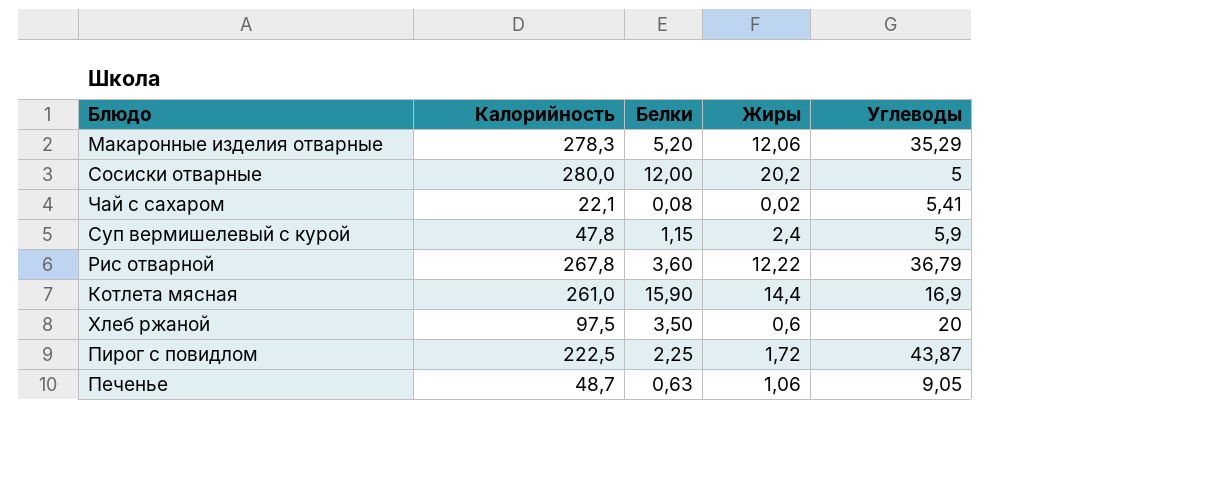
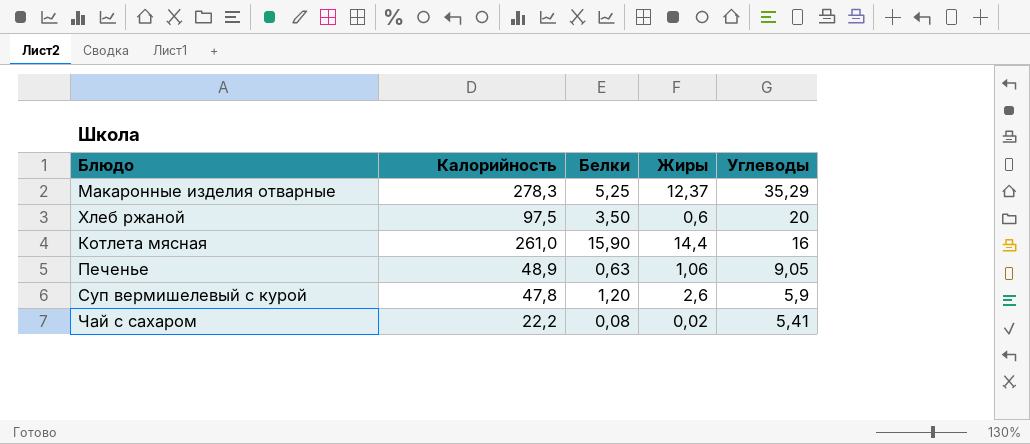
row order: none -> Углеводы descending
row Сосиски отварные: 280,0 | 12,00 | 20,2 | 5 -> none
row Рис отварной: 267,8 | 3,60 | 12,22 | 36,79 -> none
row Пирог с повидлом: 222,5 | 2,25 | 1,72 | 43,87 -> none
Макаронные изделия отварные | Белки: 5,20 -> 5,25
Макаронные изделия отварные | Жиры: 12,06 -> 12,37
Котлета мясная | Углеводы: 16,9 -> 16
Печенье | Калорийность: 48,7 -> 48,9
Суп вермишелевый с курой | Белки: 1,15 -> 1,20
Суп вермишелевый с курой | Жиры: 2,4 -> 2,6
Чай с сахаром | Калорийность: 22,1 -> 22,2

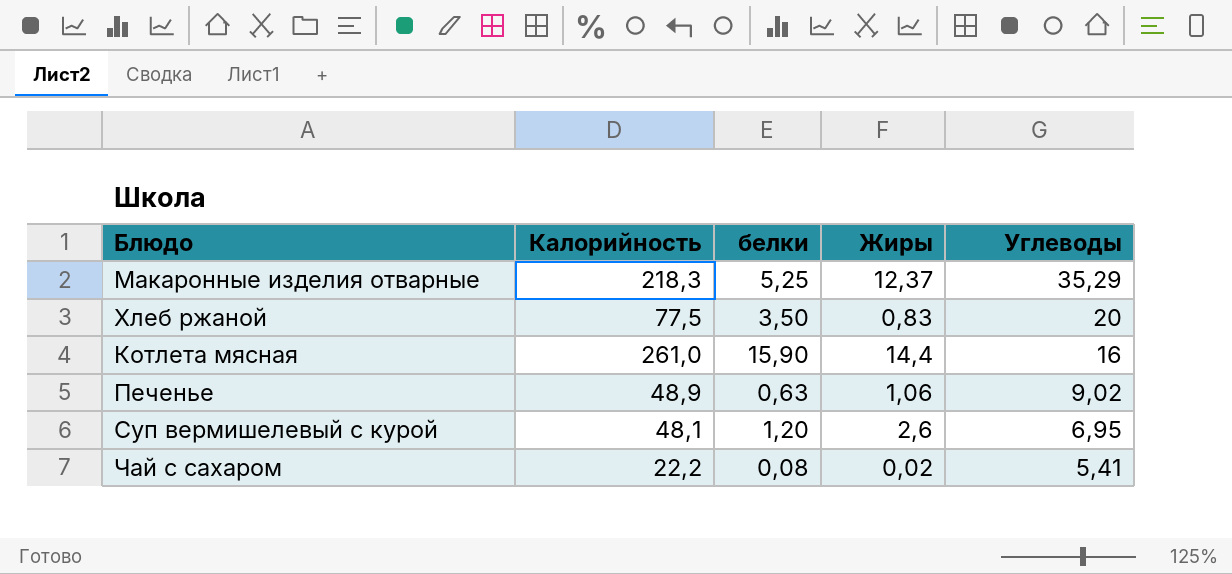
column name: Белки -> белки
Макаронные изделия отварные | Калорийность: 278,3 -> 218,3
Хлеб ржаной | Калорийность: 97,5 -> 77,5
Хлеб ржаной | Жиры: 0,6 -> 0,83
Печенье | Углеводы: 9,05 -> 9,02
Суп вермишелевый с курой | Калорийность: 47,8 -> 48,1
Суп вермишелевый с курой | Углеводы: 5,9 -> 6,95

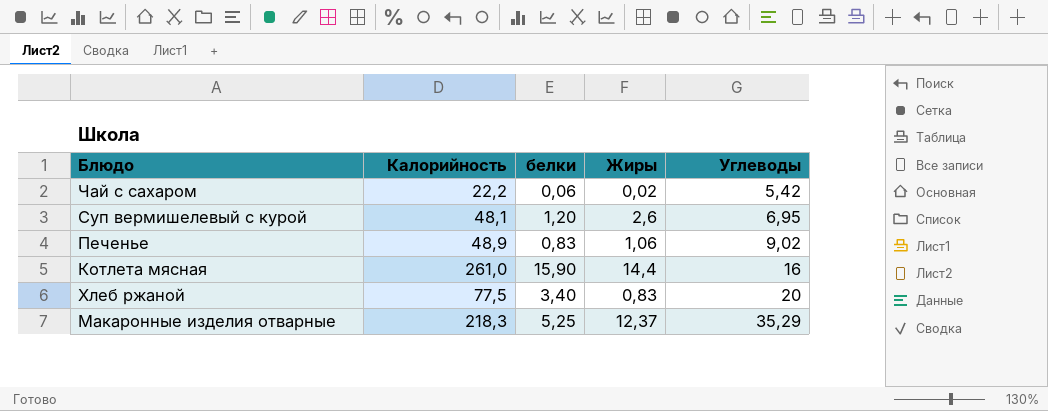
row order: Углеводы descending -> Углеводы ascending
Чай с сахаром | белки: 0,08 -> 0,06
Чай с сахаром | Углеводы: 5,41 -> 5,42
Печенье | белки: 0,63 -> 0,83
Хлеб ржаной | белки: 3,50 -> 3,40

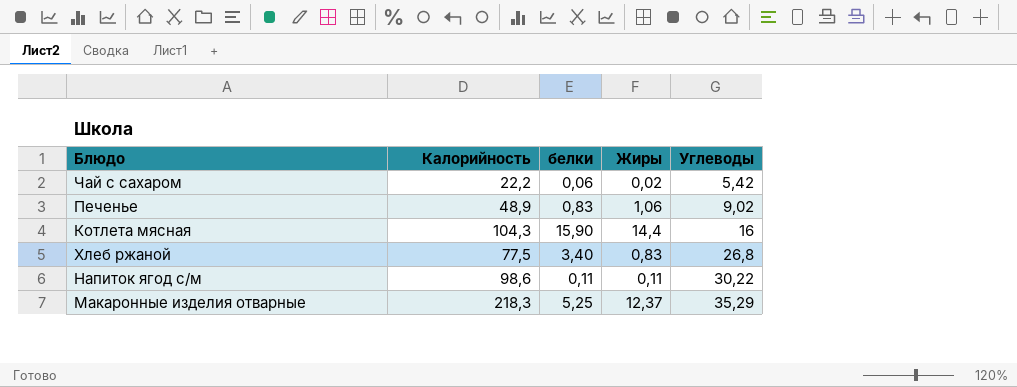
row Суп вермишелевый с курой: 48,1 | 1,20 | 2,6 | 6,95 -> none
Котлета мясная | Калорийность: 261,0 -> 104,3
Хлеб ржаной | Углеводы: 20 -> 26,8
row Напиток ягод с/м: none -> 98,6 | 0,11 | 0,11 | 30,22

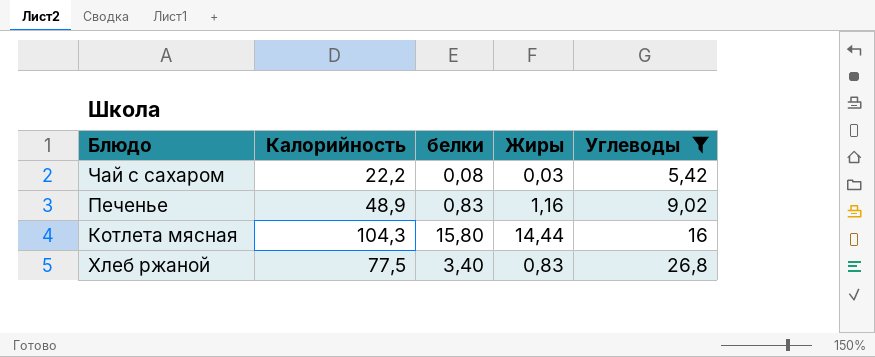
filter: none -> Углеводы <= 26,8
Чай с сахаром | белки: 0,06 -> 0,08
Чай с сахаром | Жиры: 0,02 -> 0,03
Печенье | Жиры: 1,06 -> 1,16
Котлета мясная | белки: 15,90 -> 15,80
Котлета мясная | Жиры: 14,4 -> 14,44

